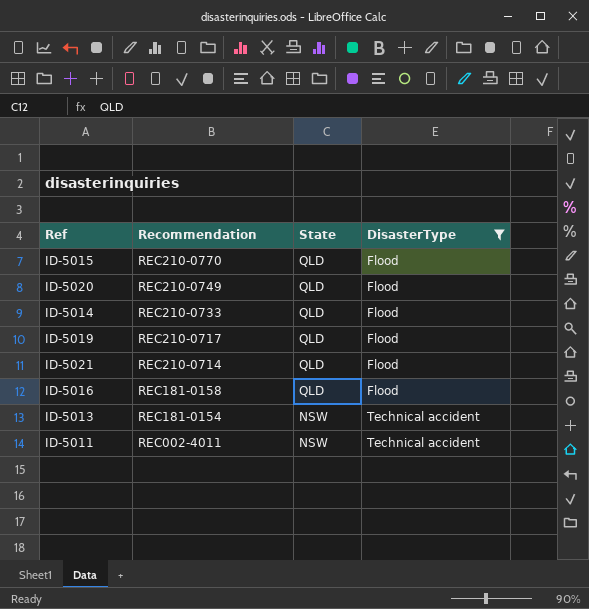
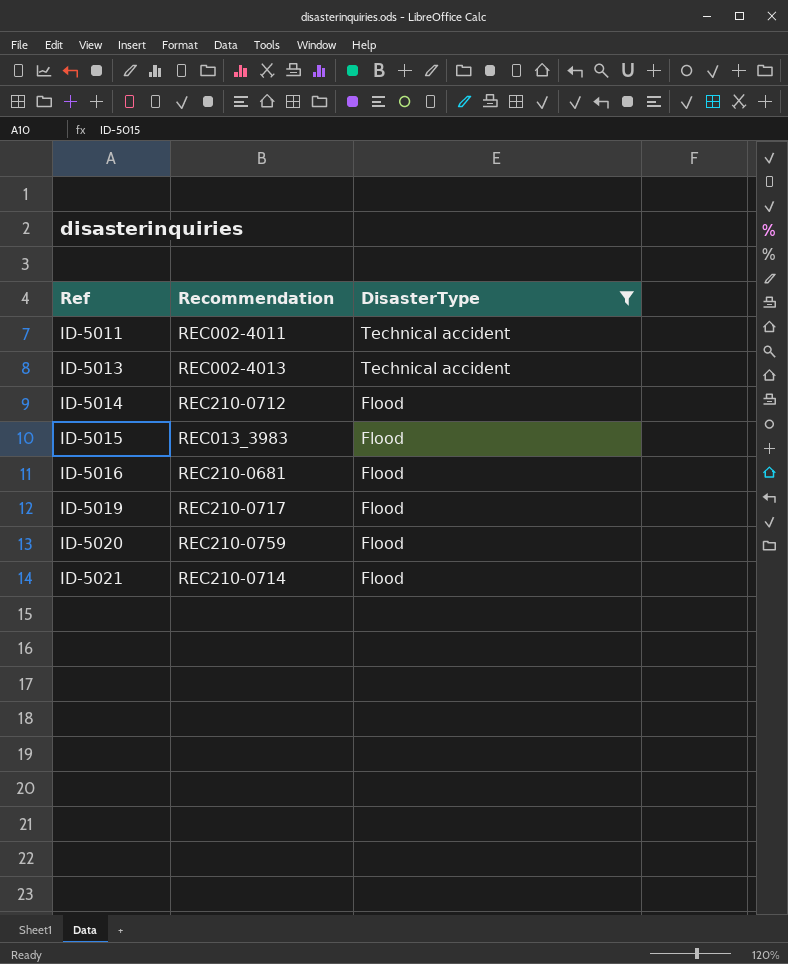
row order: Recommendation descending -> Ref ascending
column State | position: 3 -> none
ID-5013 | Recommendation: REC181-0154 -> REC002-4013
ID-5014 | Recommendation: REC210-0733 -> REC210-0712
ID-5015 | Recommendation: REC210-0770 -> REC013_3983
ID-5016 | Recommendation: REC181-0158 -> REC210-0681
ID-5020 | Recommendation: REC210-0749 -> REC210-0759

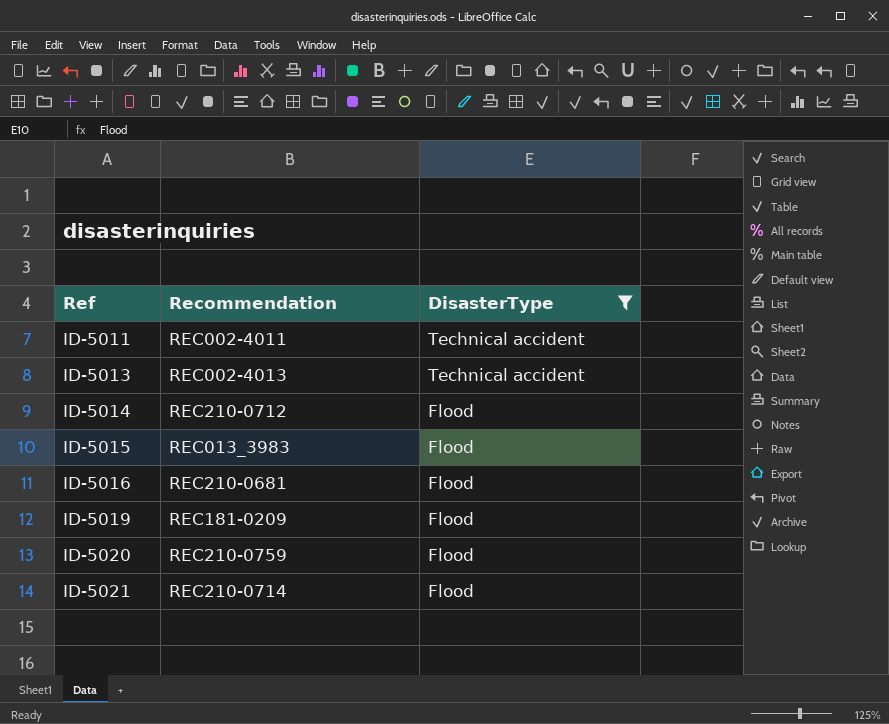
ID-5019 | Recommendation: REC210-0717 -> REC181-0209

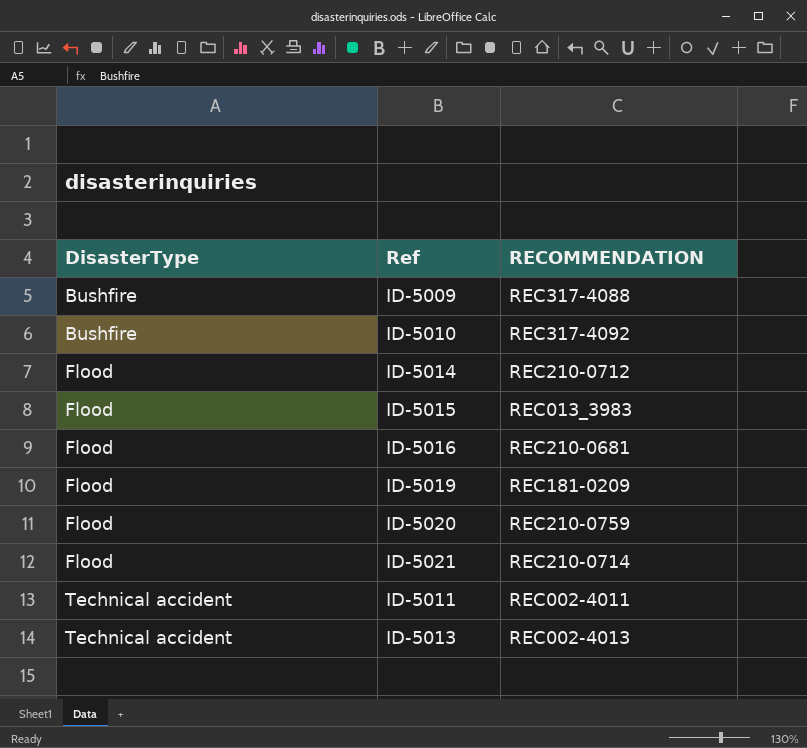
filter: DisasterType != Bushfire -> none
row order: Ref ascending -> DisasterType ascending
column DisasterType | position: 3 -> 1
column name: Recommendation -> RECOMMENDATION

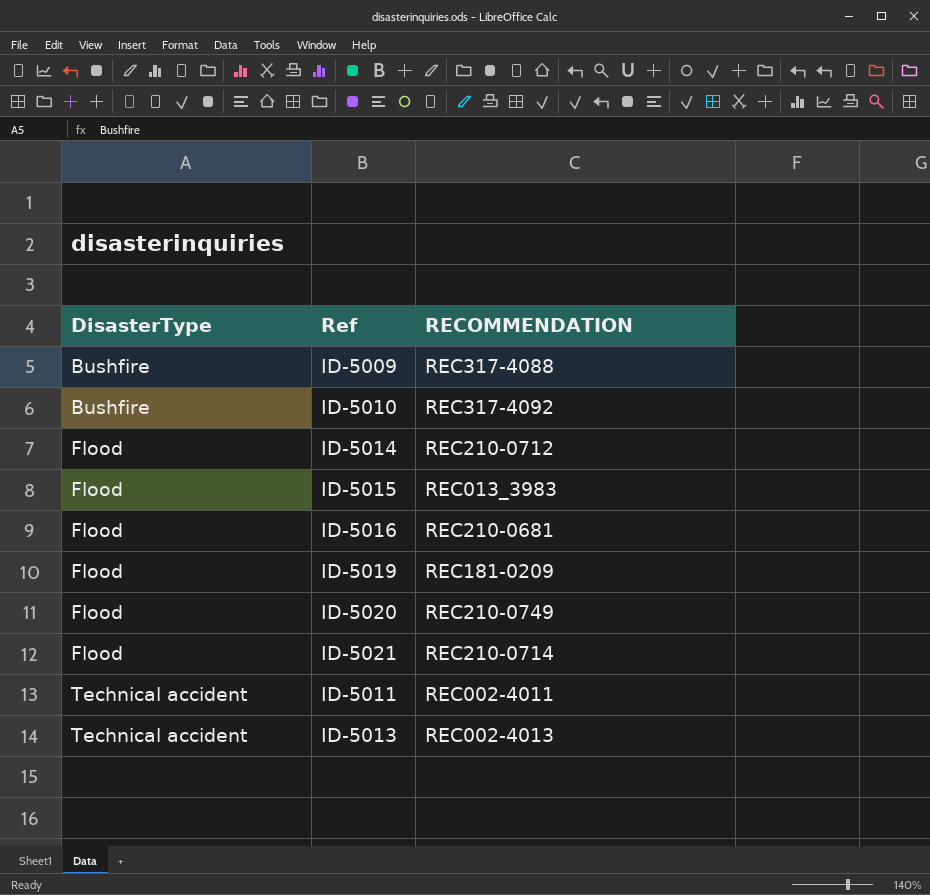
ID-5020 | RECOMMENDATION: REC210-0759 -> REC210-0749

